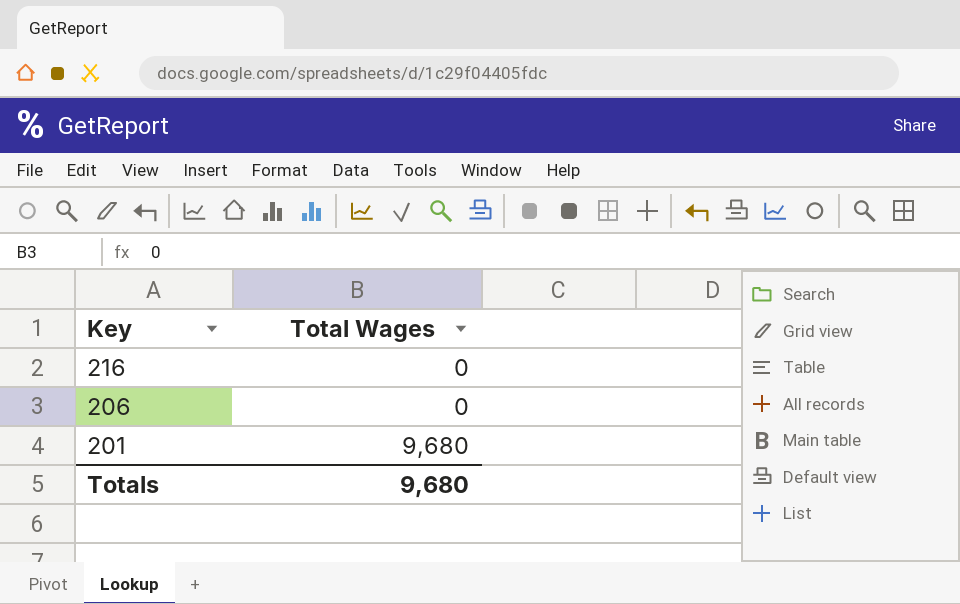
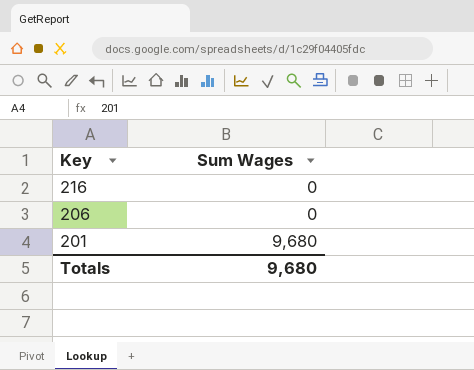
column name: Total Wages -> Sum Wages

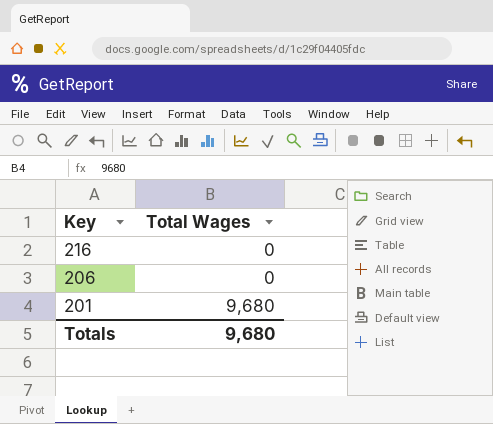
column name: Sum Wages -> Total Wages

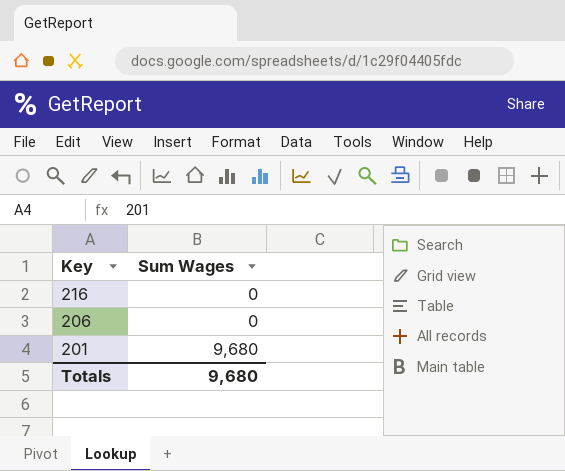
column name: Total Wages -> Sum Wages

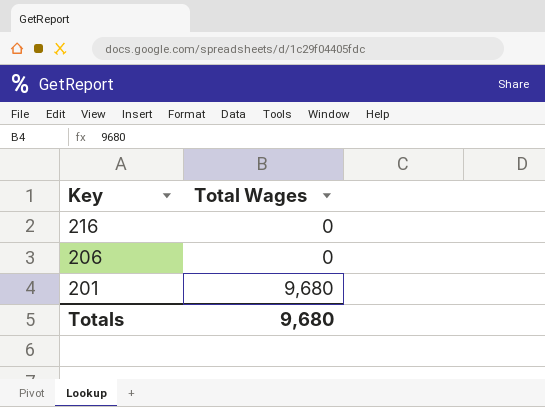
column name: Sum Wages -> Total Wages

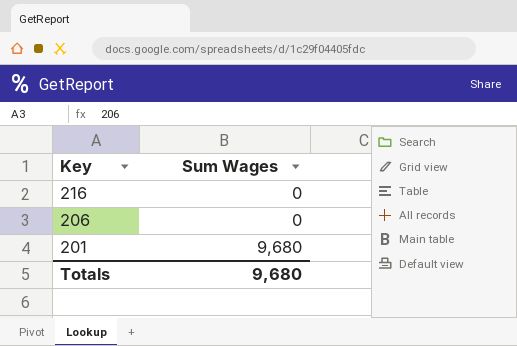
column name: Total Wages -> Sum Wages

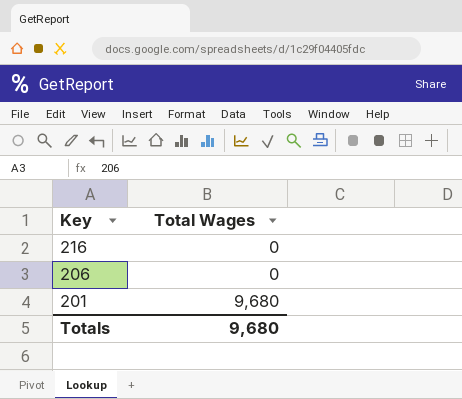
column name: Sum Wages -> Total Wages

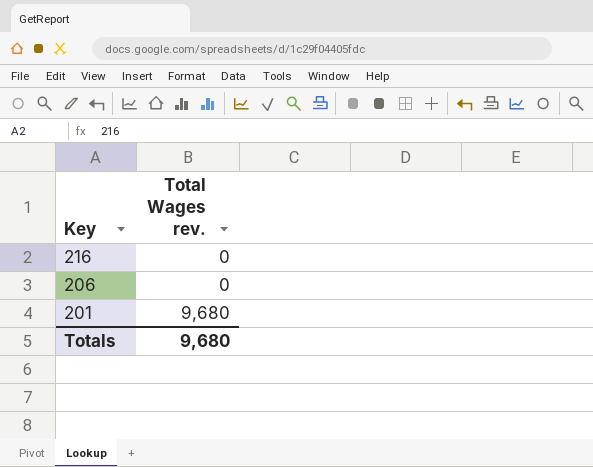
column name: Total Wages -> Total Wages rev.

